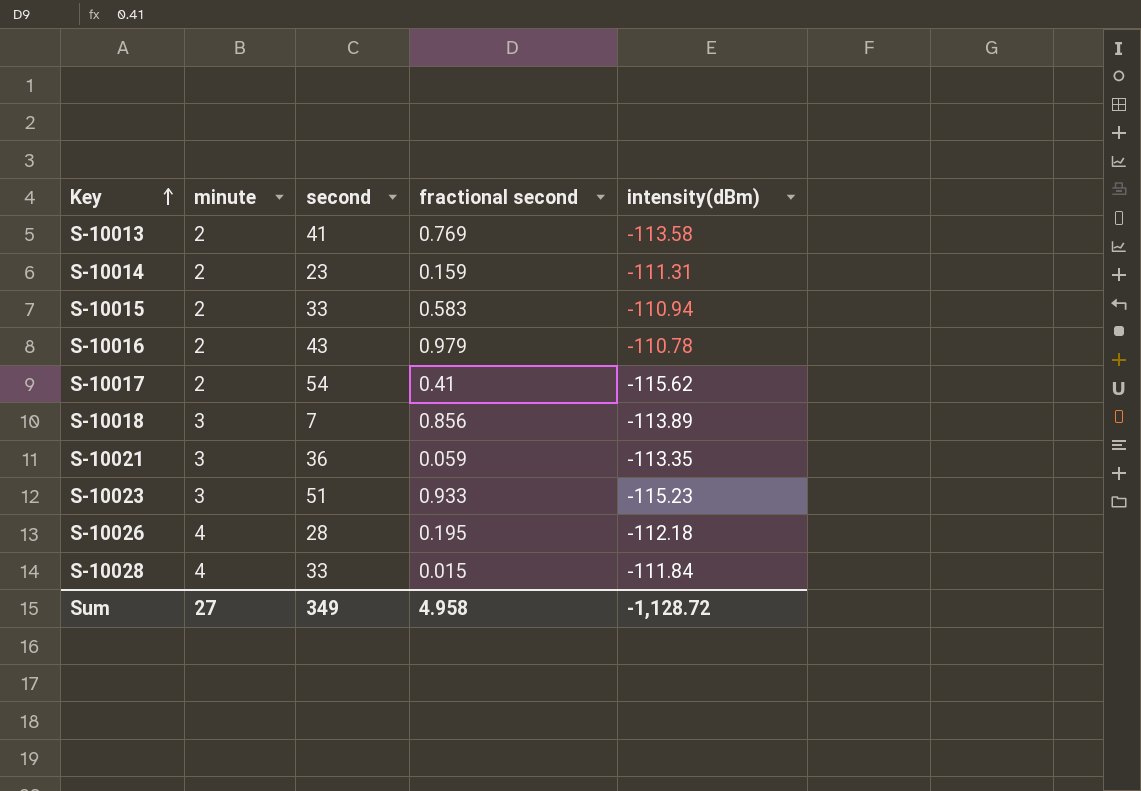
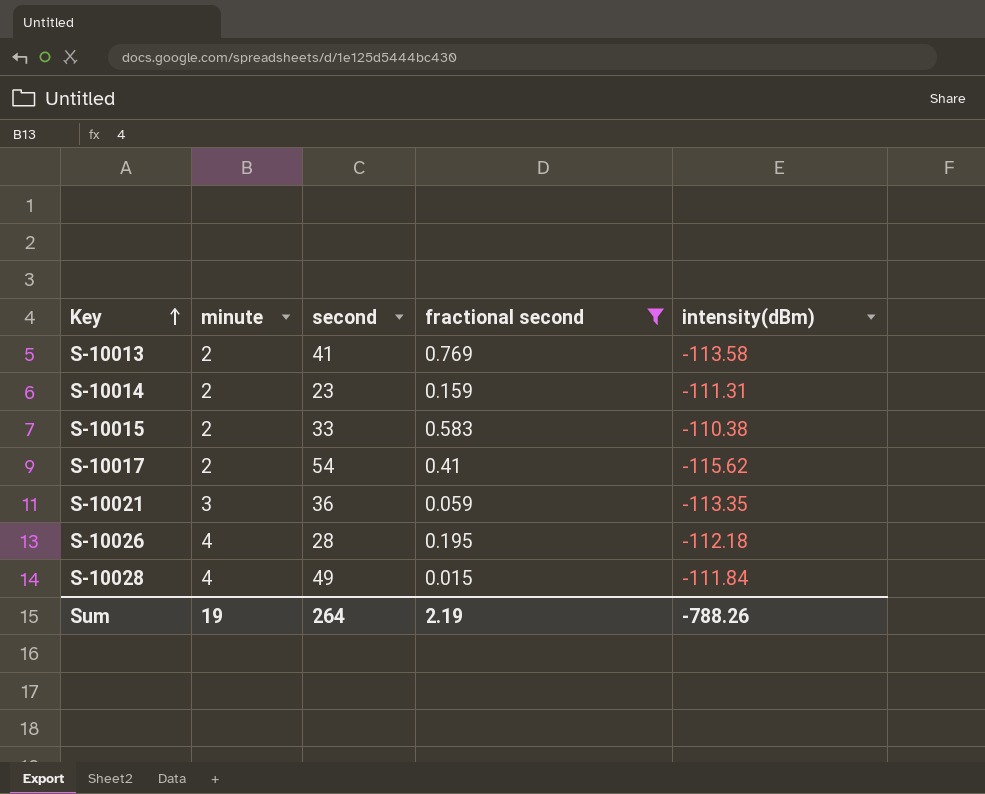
filter: none -> fractional second <= 0.769
S-10015 | intensity(dBm): -110.94 -> -110.38
S-10028 | second: 33 -> 49
Sum | minute: 27 -> 19
Sum | second: 349 -> 264
Sum | fractional second: 4.958 -> 2.19
Sum | intensity(dBm): -1,128.72 -> -788.26

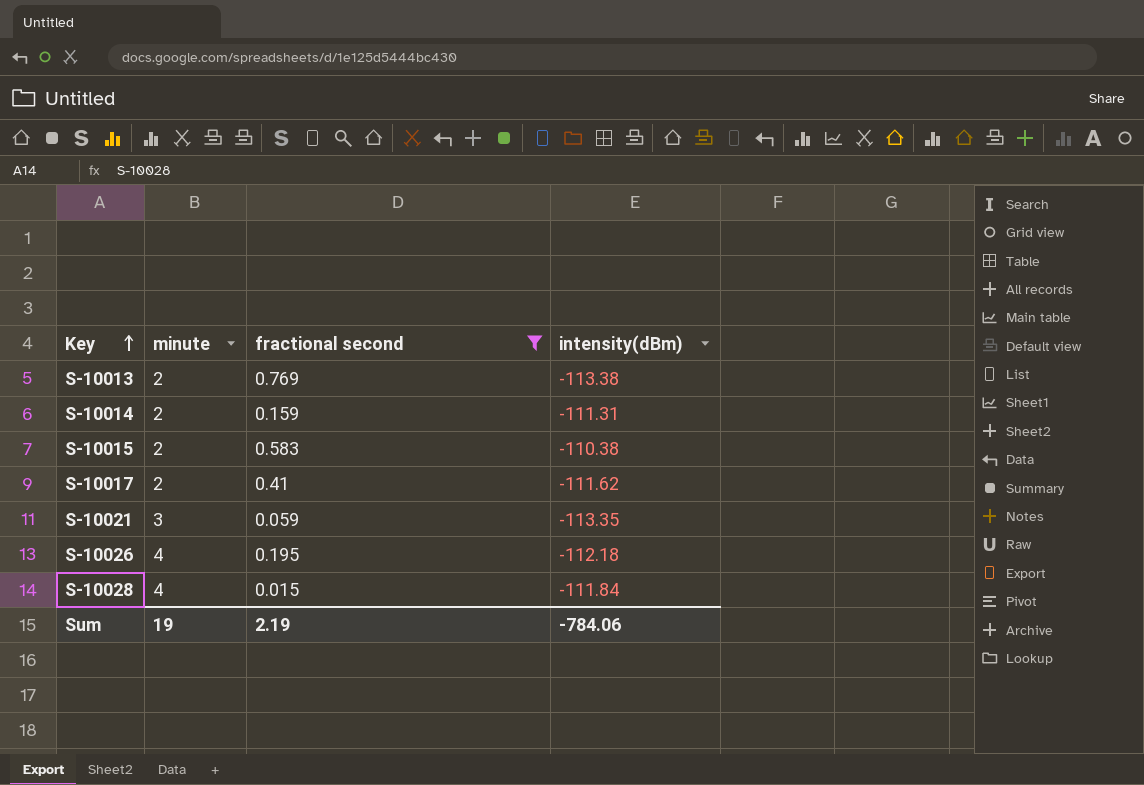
column second | position: 3 -> none
S-10013 | intensity(dBm): -113.58 -> -113.38
S-10017 | intensity(dBm): -115.62 -> -111.62
Sum | intensity(dBm): -788.26 -> -784.06

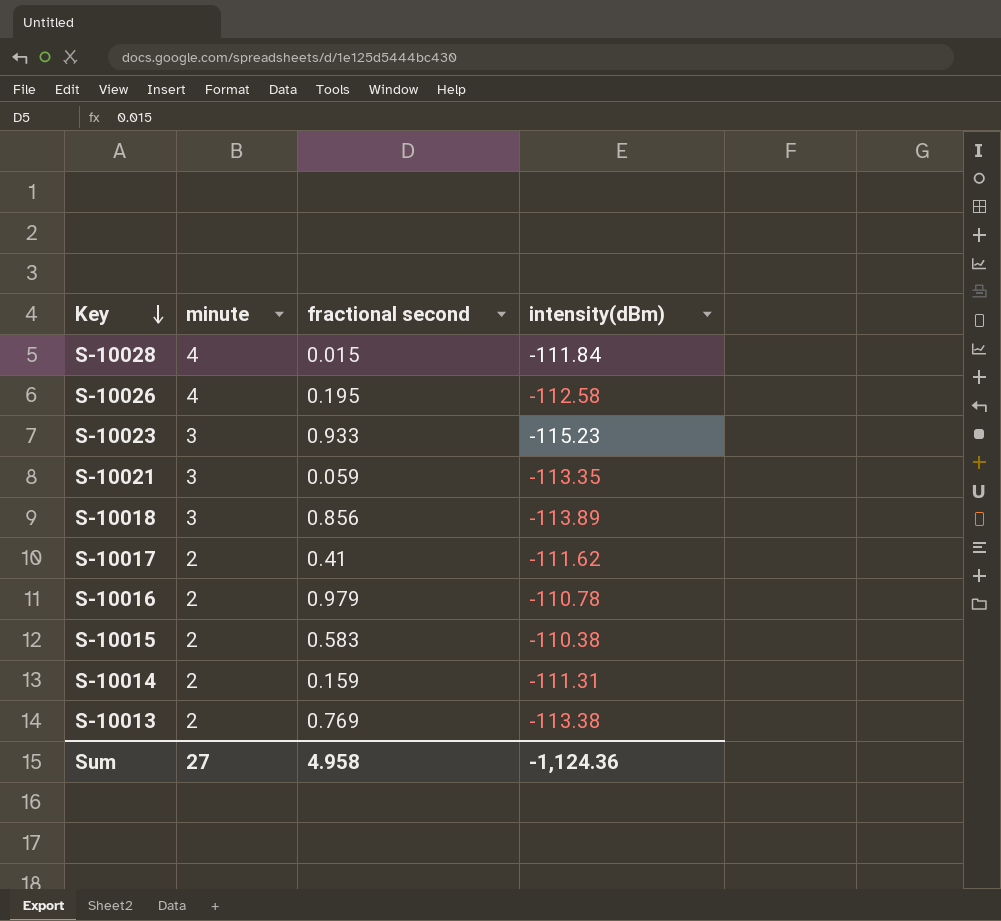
filter: fractional second <= 0.769 -> none
row order: Key ascending -> Key descending
S-10026 | intensity(dBm): -112.18 -> -112.58
Sum | minute: 19 -> 27
Sum | fractional second: 2.19 -> 4.958
Sum | intensity(dBm): -784.06 -> -1,124.36

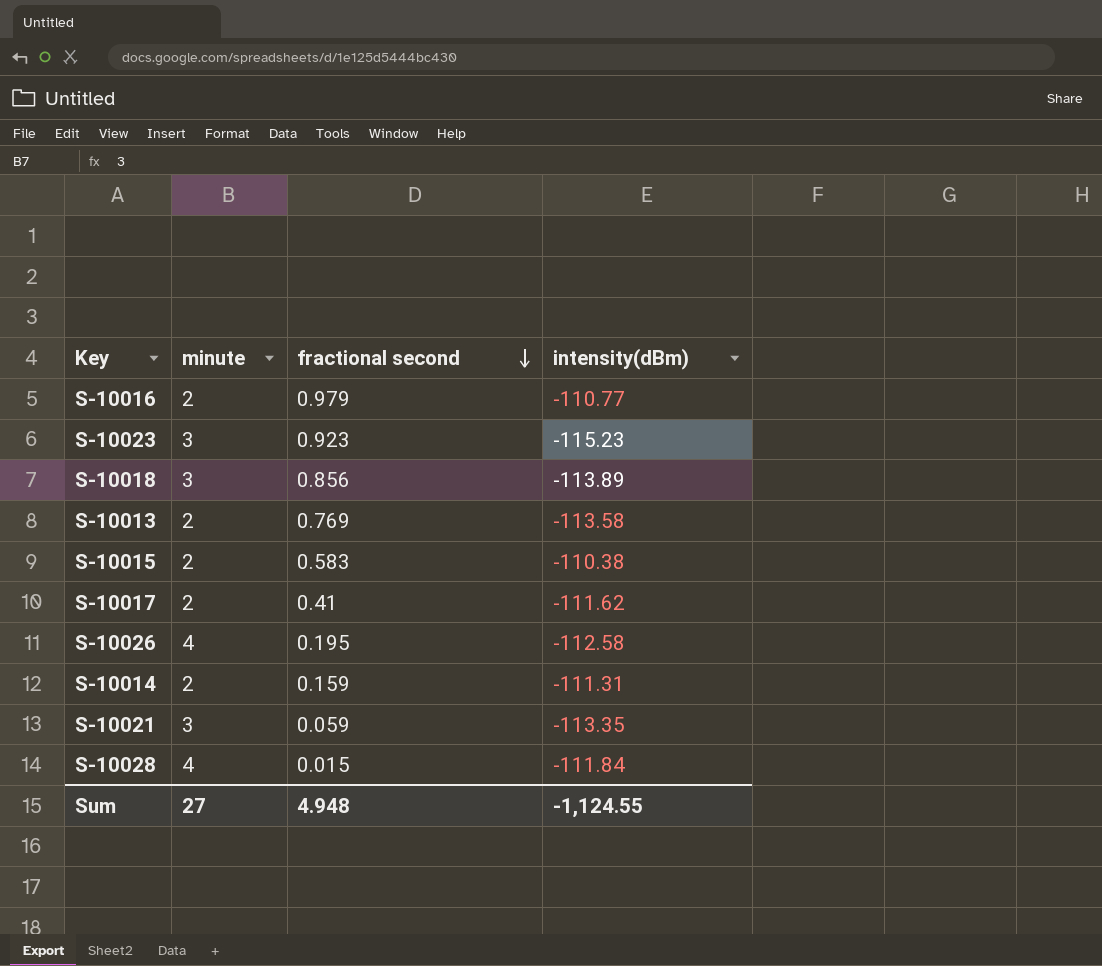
row order: Key descending -> fractional second descending
S-10016 | intensity(dBm): -110.78 -> -110.77
S-10023 | fractional second: 0.933 -> 0.923
S-10013 | intensity(dBm): -113.38 -> -113.58
Sum | fractional second: 4.958 -> 4.948
Sum | intensity(dBm): -1,124.36 -> -1,124.55

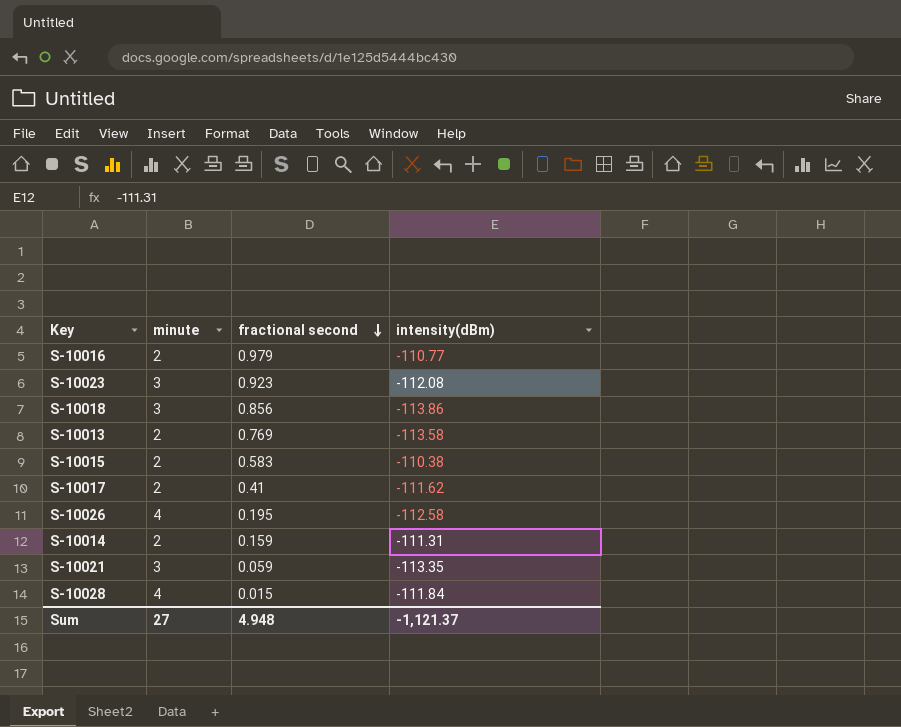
S-10023 | intensity(dBm): -115.23 -> -112.08
S-10018 | intensity(dBm): -113.89 -> -113.86
Sum | intensity(dBm): -1,124.55 -> -1,121.37

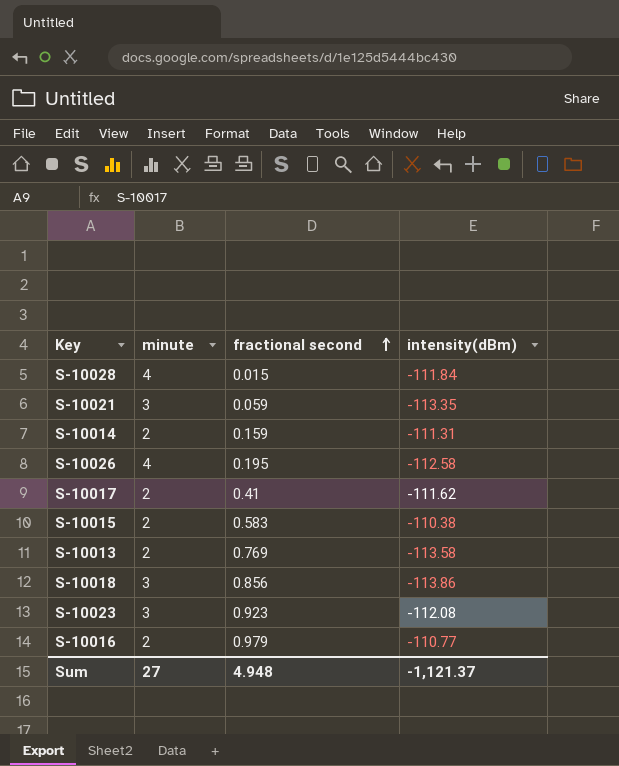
row order: fractional second descending -> fractional second ascending

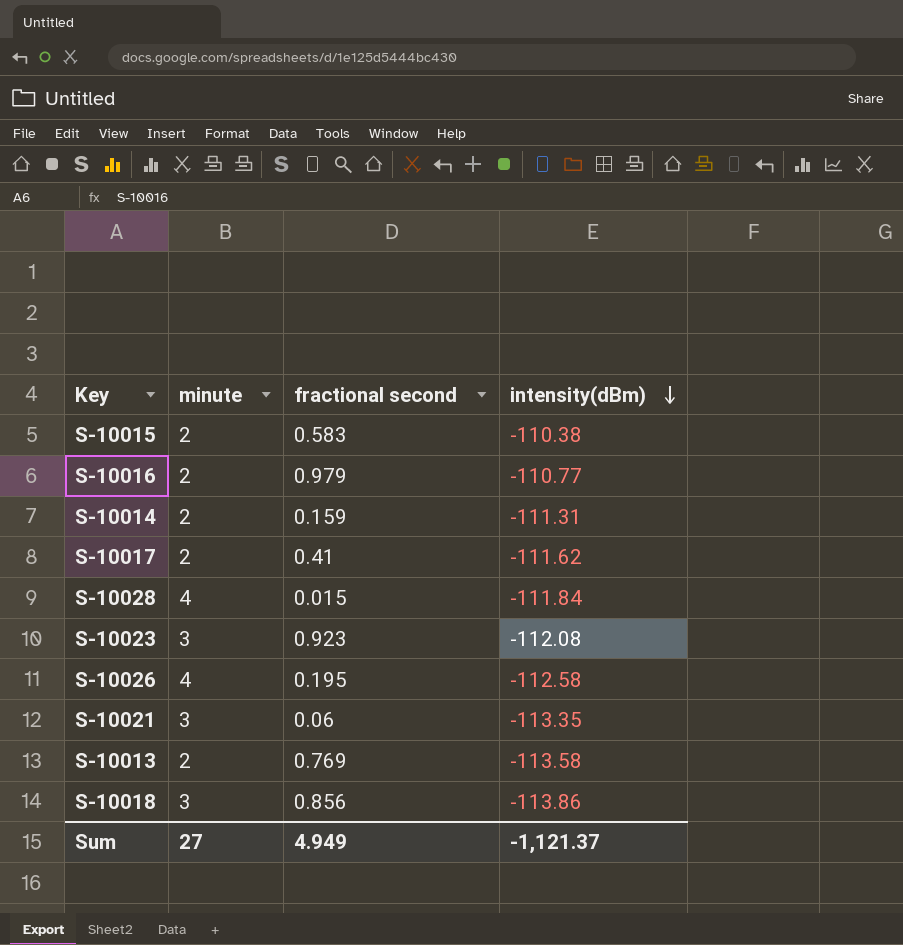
row order: fractional second ascending -> intensity(dBm) descending
S-10021 | fractional second: 0.059 -> 0.06
Sum | fractional second: 4.948 -> 4.949

